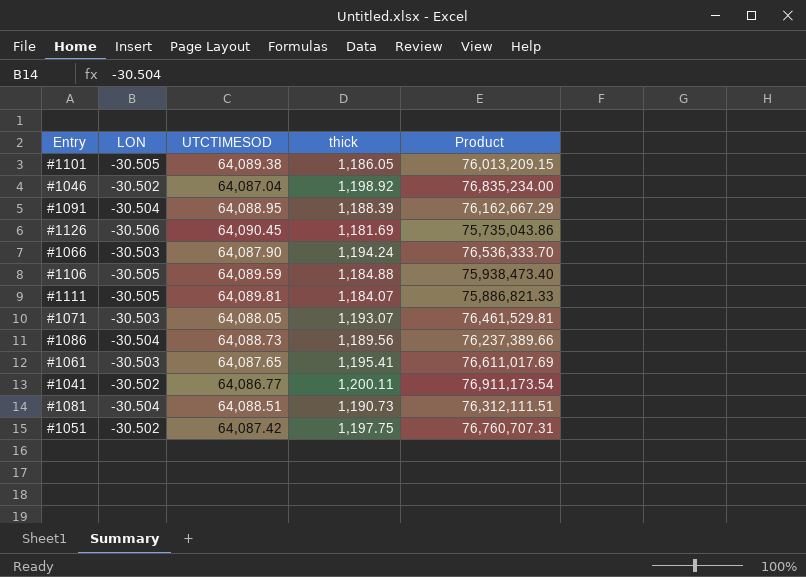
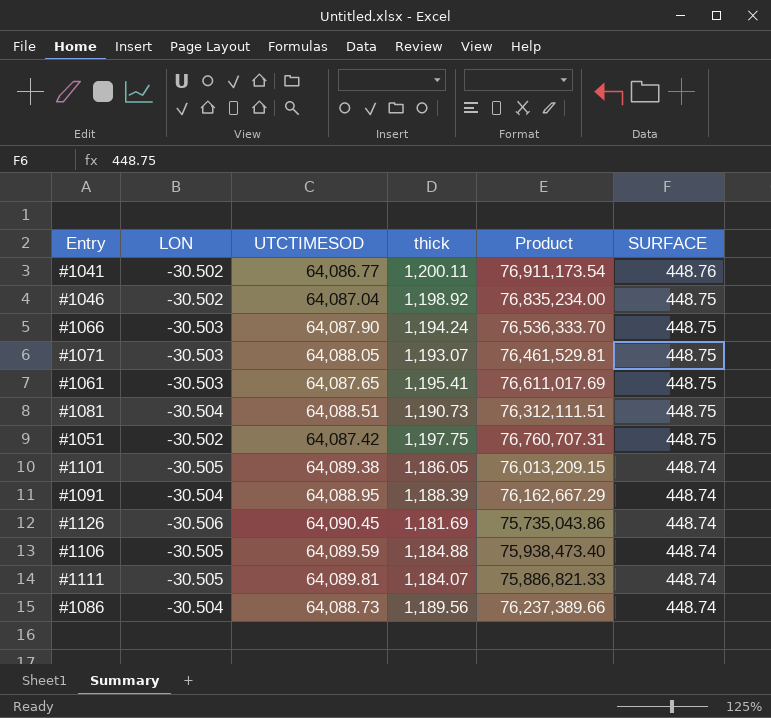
row order: none -> SURFACE descending
column SURFACE | position: none -> 6

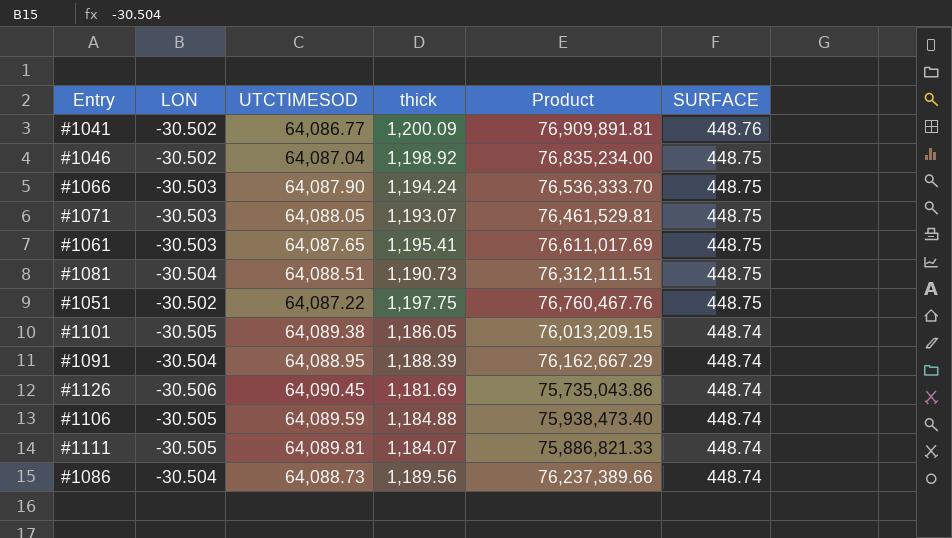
#1041 | thick: 1,200.11 -> 1,200.09
#1041 | Product: 76,911,173.54 -> 76,909,891.81
#1051 | UTCTIMESOD: 64,087.42 -> 64,087.22
#1051 | Product: 76,760,707.31 -> 76,760,467.76

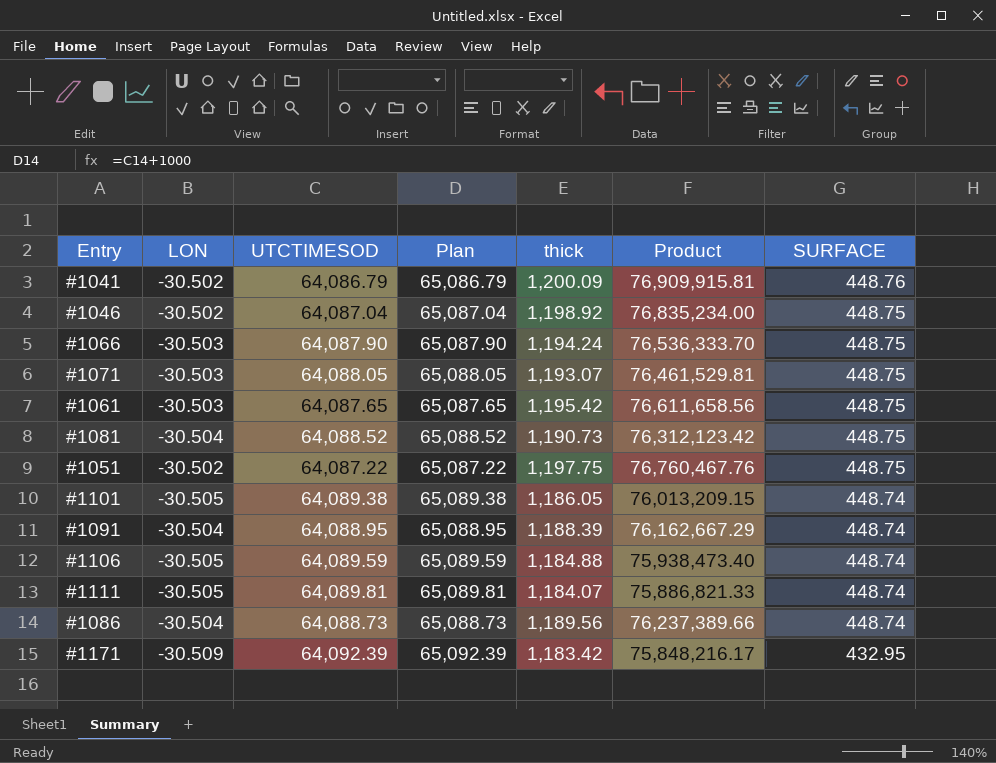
column Plan | formula: none -> [UTCTIMESOD] + 1000
row #1126: -30.506 | 64,090.45 | 1,181.69 | 75,735,043.86 | 448.74 -> none
#1041 | UTCTIMESOD: 64,086.77 -> 64,086.79
#1041 | Product: 76,909,891.81 -> 76,909,915.81
#1061 | thick: 1,195.41 -> 1,195.42
#1061 | Product: 76,611,017.69 -> 76,611,658.56
#1081 | UTCTIMESOD: 64,088.51 -> 64,088.52
#1081 | Product: 76,312,111.51 -> 76,312,123.42
row #1171: none -> -30.509 | 64,092.39 | 65,092.39 | 1,183.42 | 75,848,216.17 | 432.95

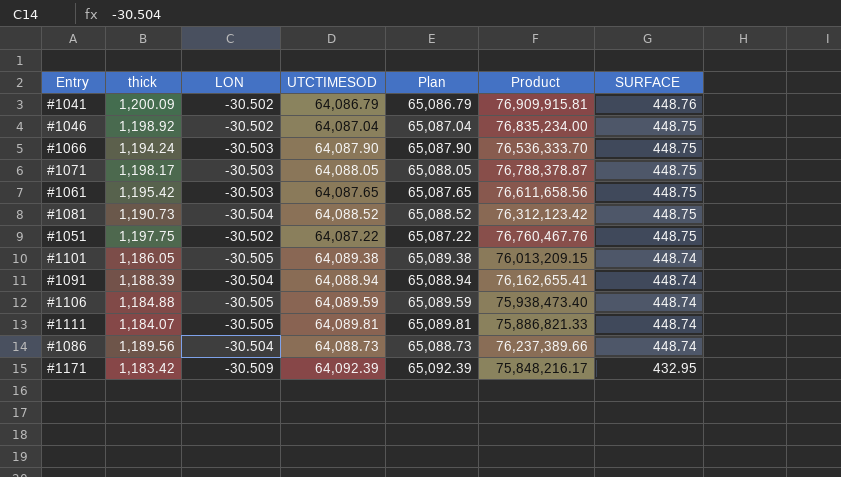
column thick | position: 5 -> 2
#1071 | thick: 1,193.07 -> 1,198.17
#1071 | Product: 76,461,529.81 -> 76,788,378.87
#1091 | UTCTIMESOD: 64,088.95 -> 64,088.94
#1091 | Plan: 65,088.95 -> 65,088.94
#1091 | Product: 76,162,667.29 -> 76,162,655.41

